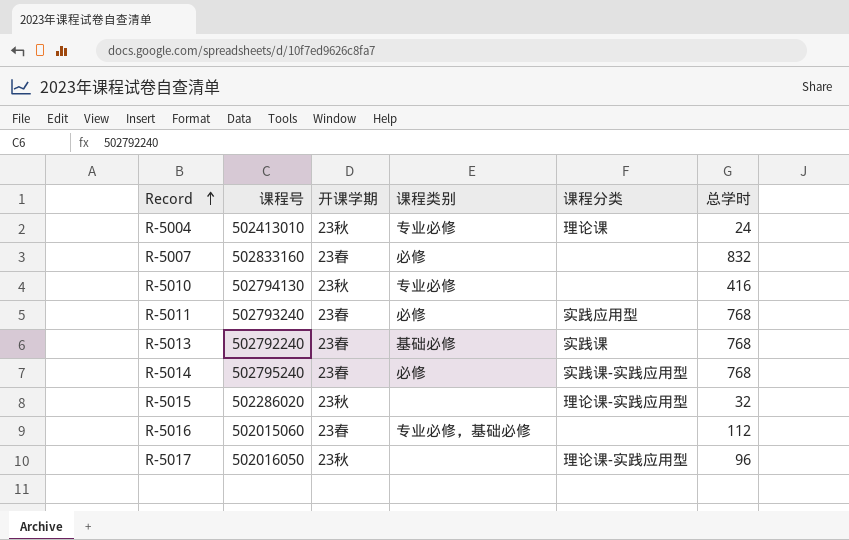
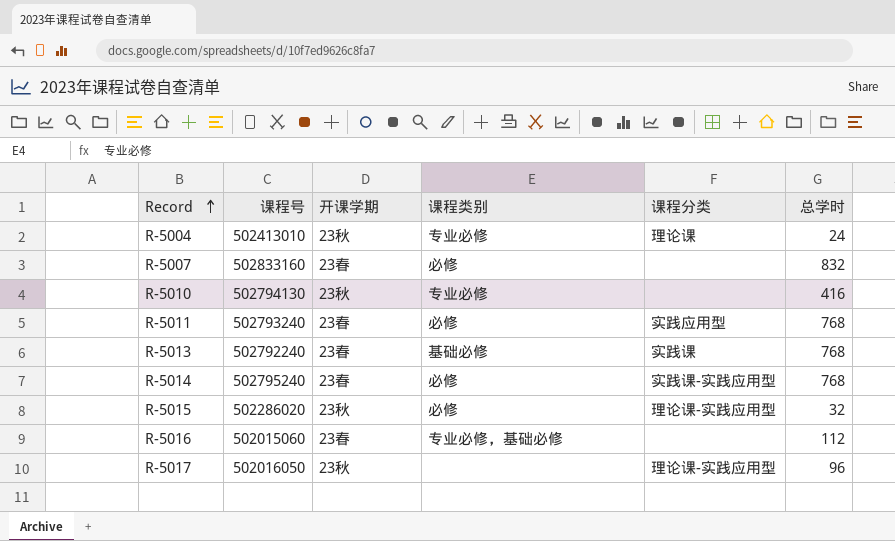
R-5015 | 课程类别: none -> 必修

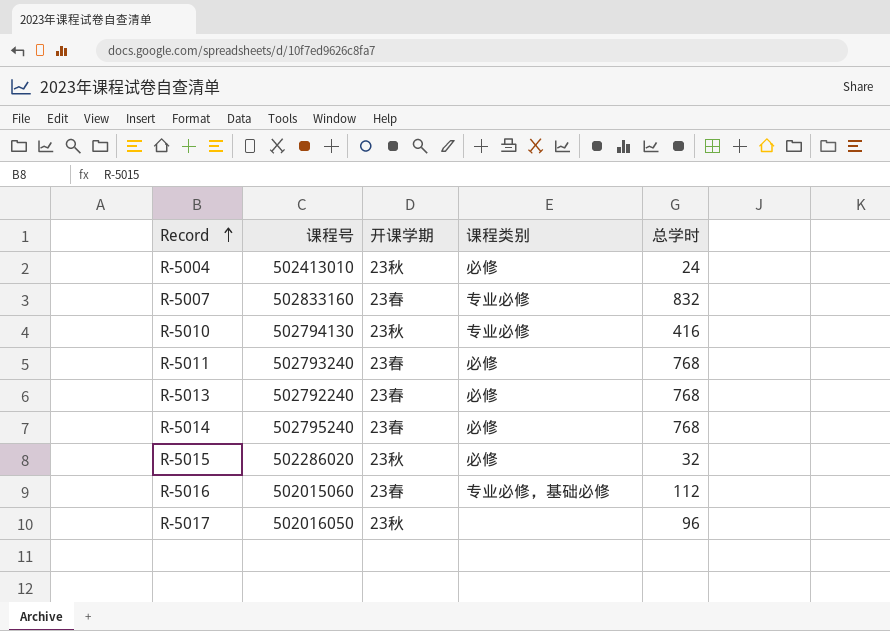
column 课程分类 | position: 5 -> none
R-5004 | 课程类别: 专业必修 -> 必修
R-5007 | 课程类别: 必修 -> 专业必修
R-5013 | 课程类别: 基础必修 -> 必修

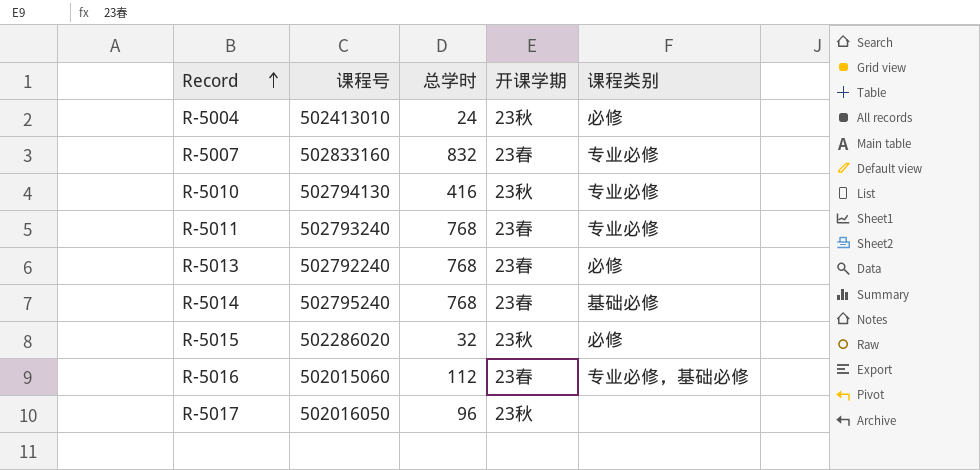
column 总学时 | position: 5 -> 3
R-5011 | 课程类别: 必修 -> 专业必修
R-5014 | 课程类别: 必修 -> 基础必修

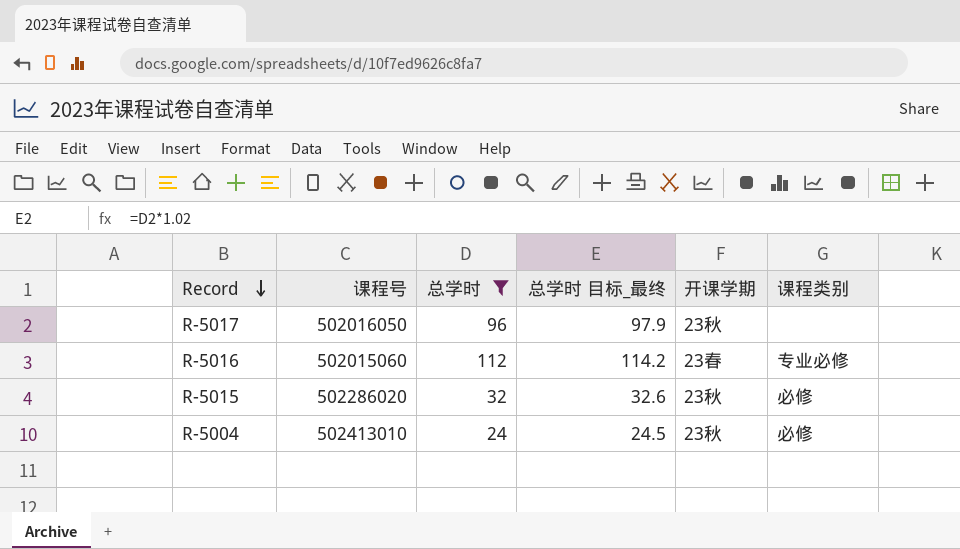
filter: none -> 总学时 <= 112
row order: Record ascending -> Record descending
column 总学时 目标_最终 | formula: none -> [总学时] * 1.02
R-5016 | 课程类别: 专业必修，基础必修 -> 专业必修

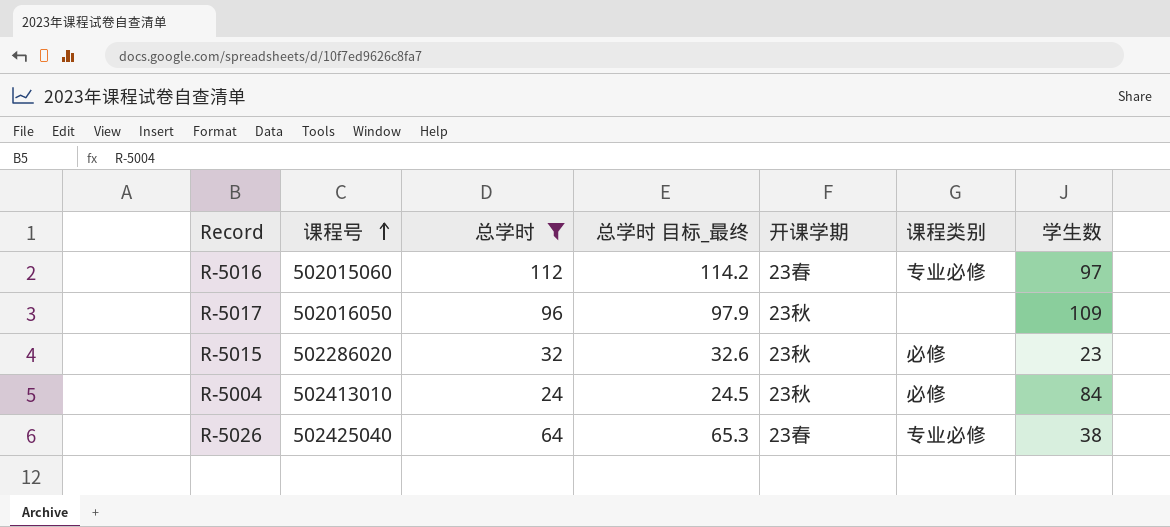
row order: Record descending -> 课程号 ascending
column 学生数 | position: none -> 7
row R-5026: none -> 502425040 | 64 | 65.3 | 23春 | 专业必修 | 38

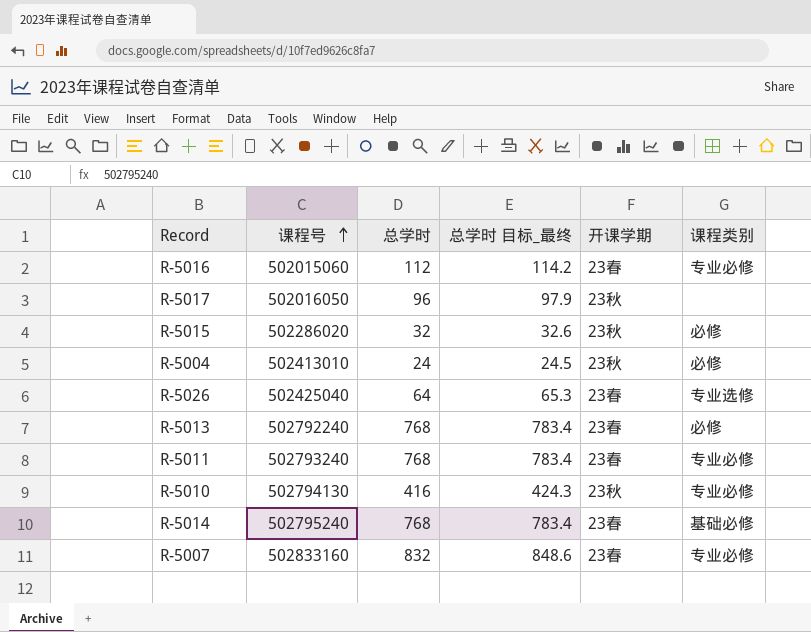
filter: 总学时 <= 112 -> none
column 学生数 | position: 7 -> none
R-5026 | 课程类别: 专业必修 -> 专业选修

